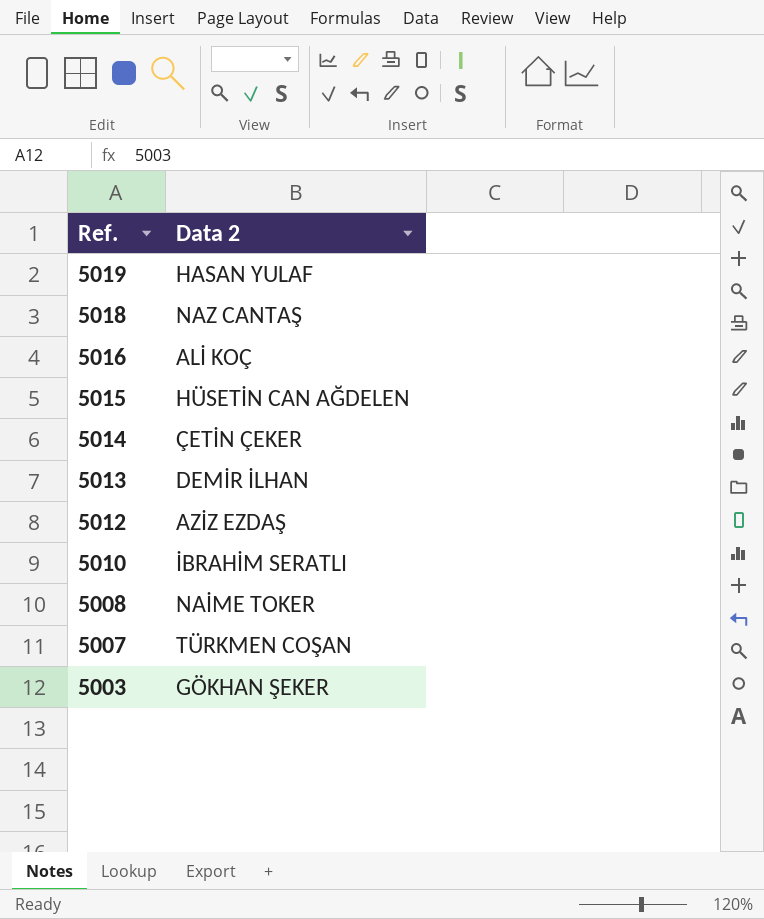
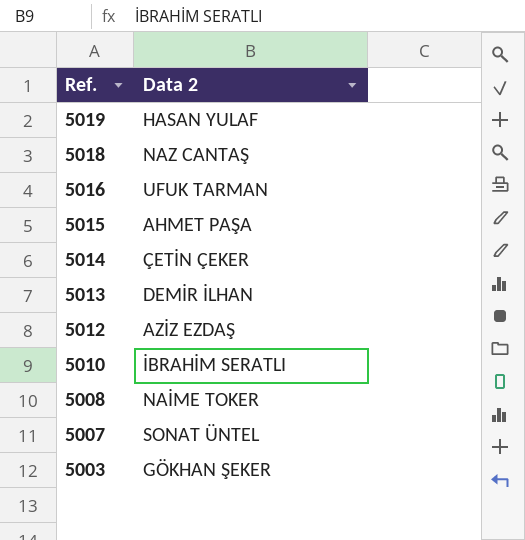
5016 | Data 2: ALİ KOÇ -> UFUK TARMAN
5015 | Data 2: HÜSETİN CAN AĞDELEN -> AHMET PAŞA
5007 | Data 2: TÜRKMEN COŞAN -> SONAT ÜNTEL

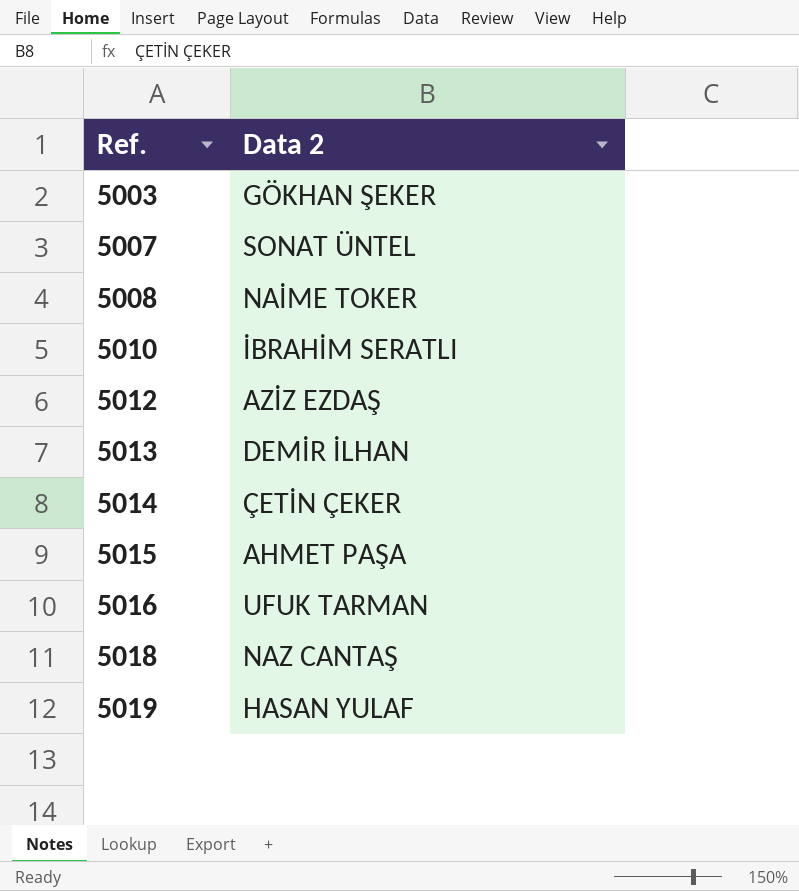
row order: Ref. descending -> Ref. ascending

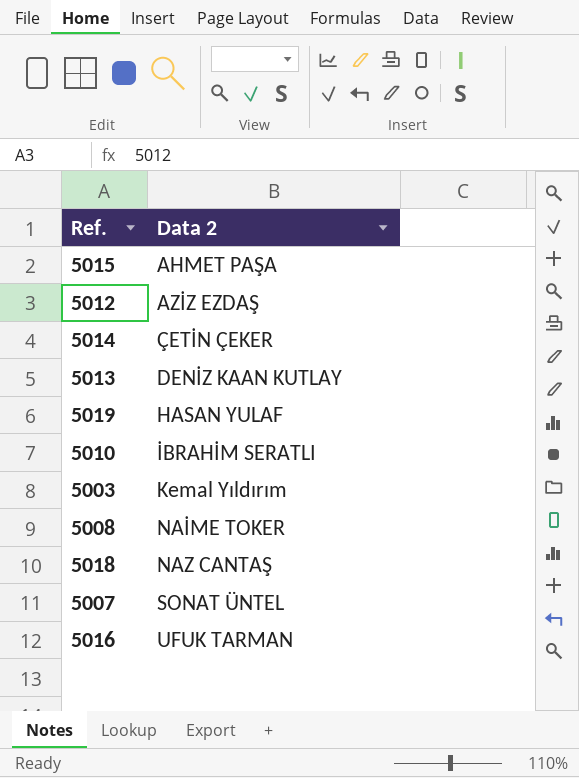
row order: Ref. ascending -> Data 2 ascending
5013 | Data 2: DEMİR İLHAN -> DENİZ KAAN KUTLAY
5003 | Data 2: GÖKHAN ŞEKER -> Kemal Yıldırım

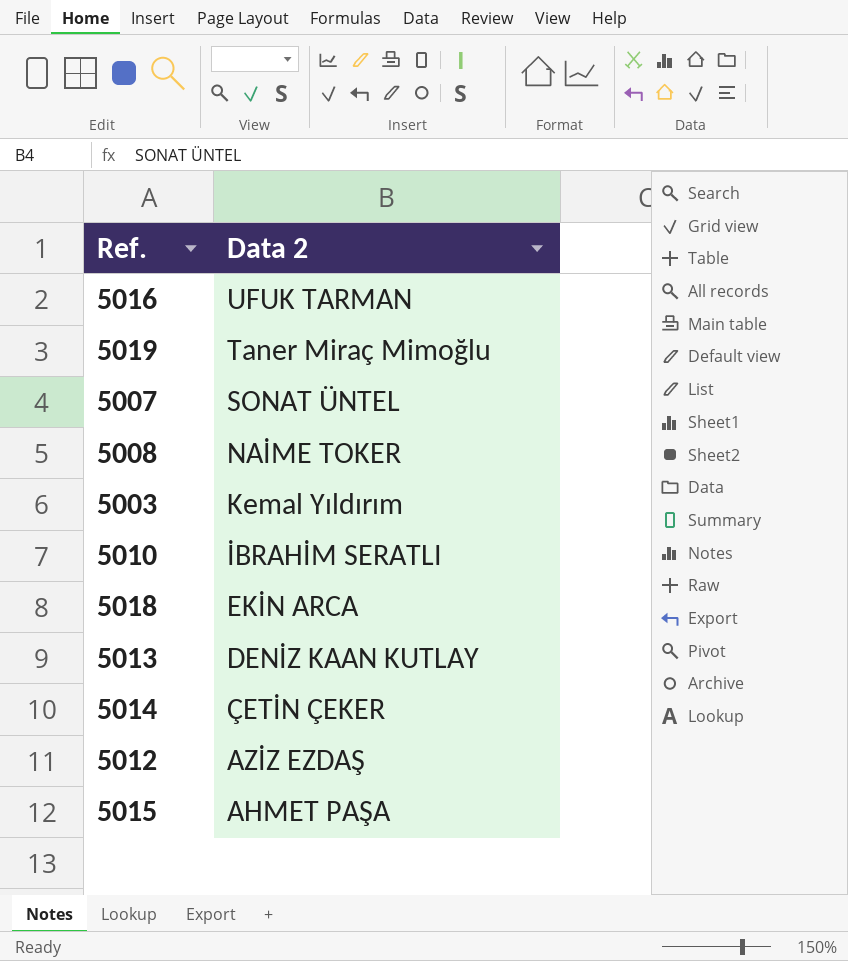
row order: Data 2 ascending -> Data 2 descending
5019 | Data 2: HASAN YULAF -> Taner Miraç Mimoğlu
5018 | Data 2: NAZ CANTAŞ -> EKİN ARCA

